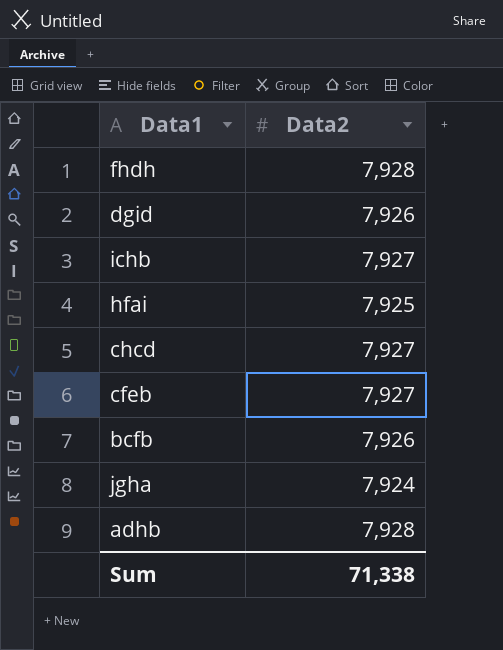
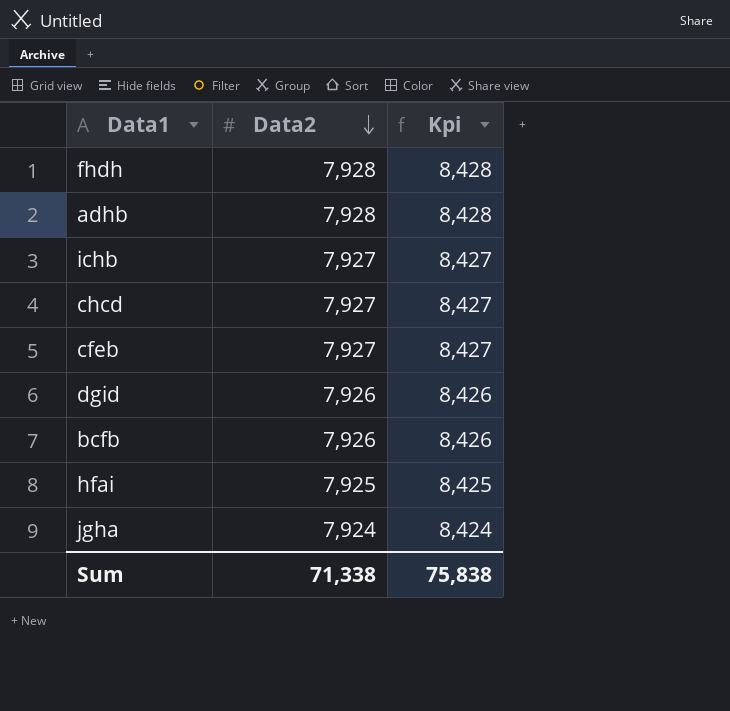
row order: none -> Data2 descending
column Kpi | formula: none -> [Data2] + 500

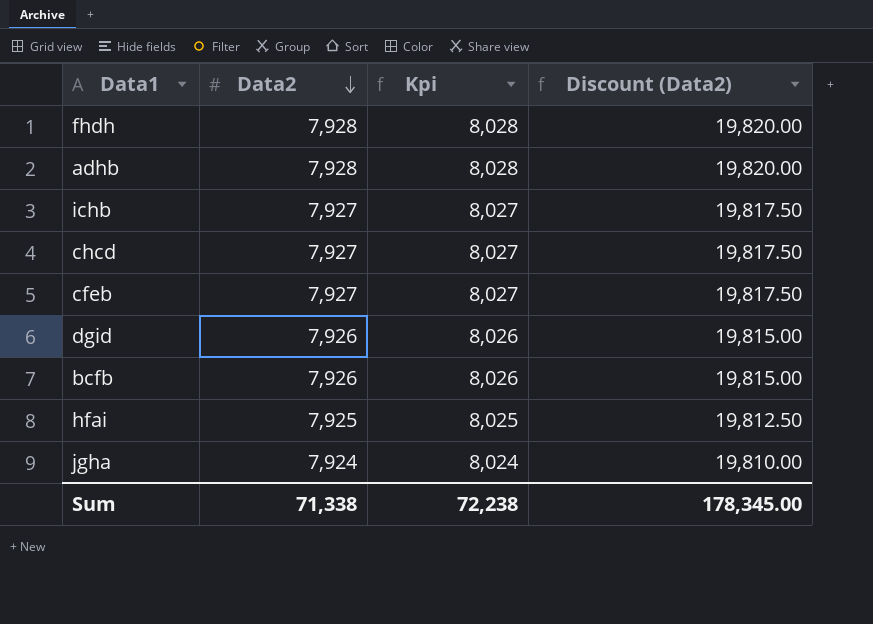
column Kpi | formula: [Data2] + 500 -> [Data2] + 100
column Discount (Data2) | formula: none -> [Data2] * 2.5
Sum | Kpi: 75,838 -> 72,238

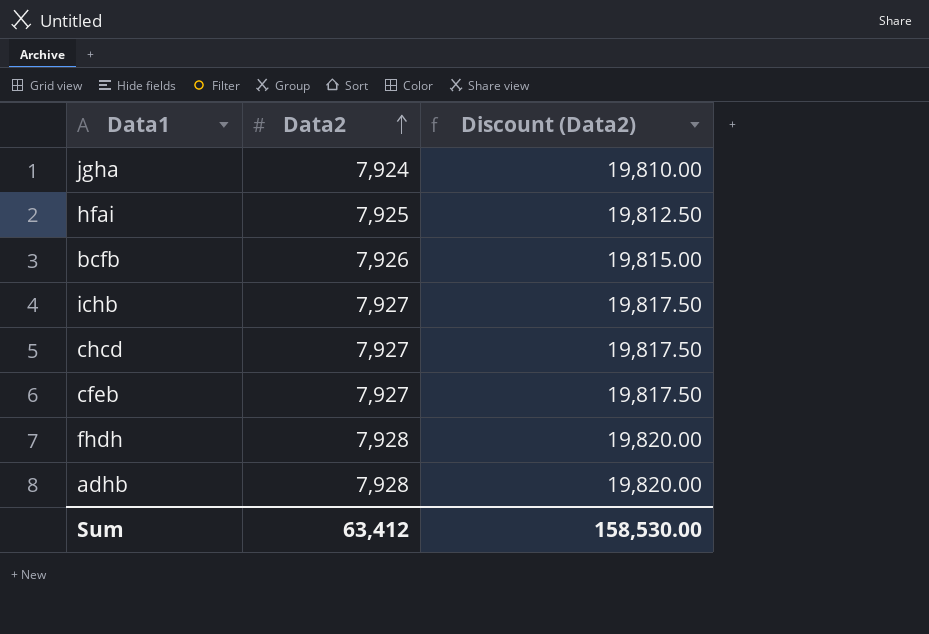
row order: Data2 descending -> Data2 ascending
column Kpi | formula: [Data2] + 100 -> none
row dgid: 7,926 | 8,026 | 19,815.00 -> none
Sum | Data2: 71,338 -> 63,412
Sum | Discount (Data2): 178,345.00 -> 158,530.00

